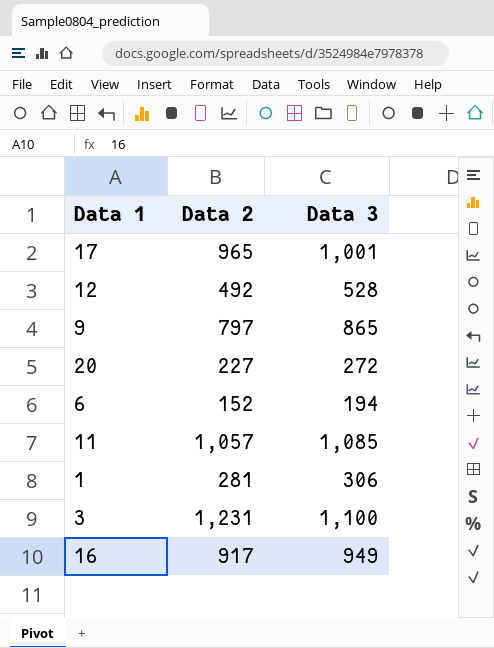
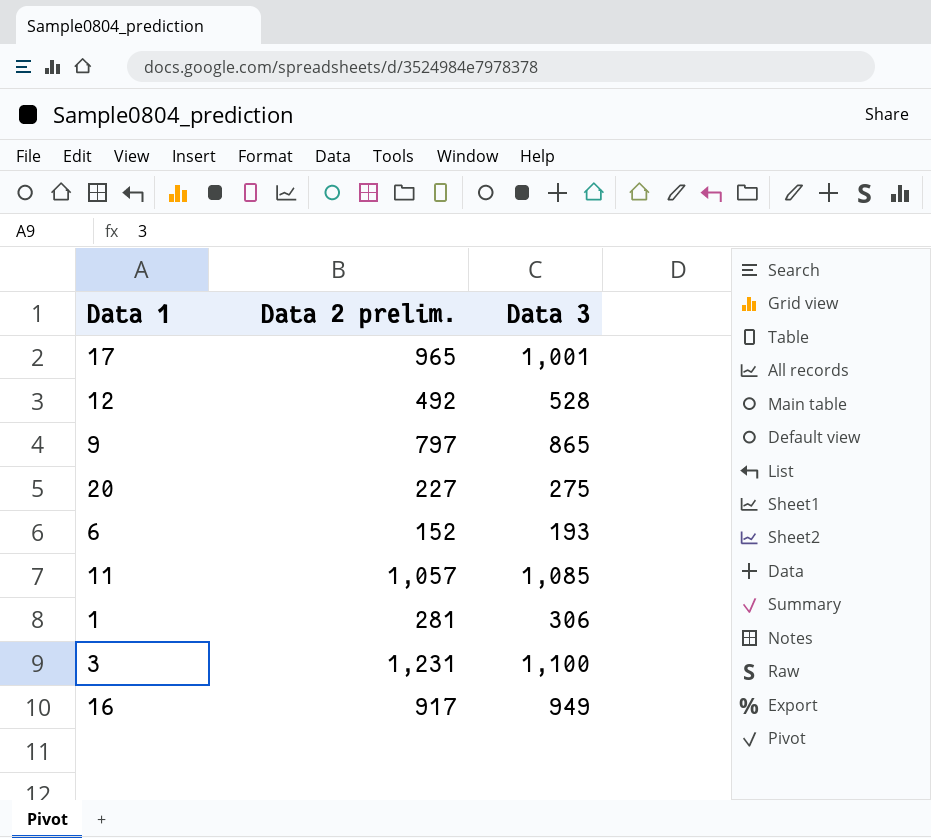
column name: Data 2 -> Data 2 prelim.
20 | Data 3: 272 -> 275
6 | Data 3: 194 -> 193

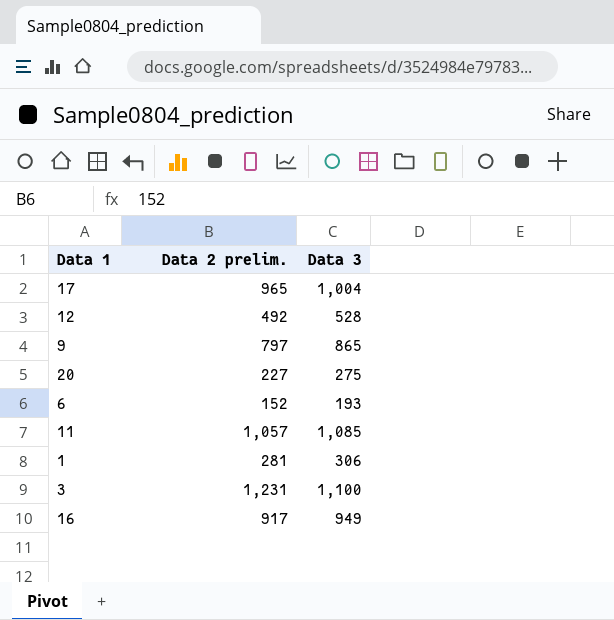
17 | Data 3: 1,001 -> 1,004

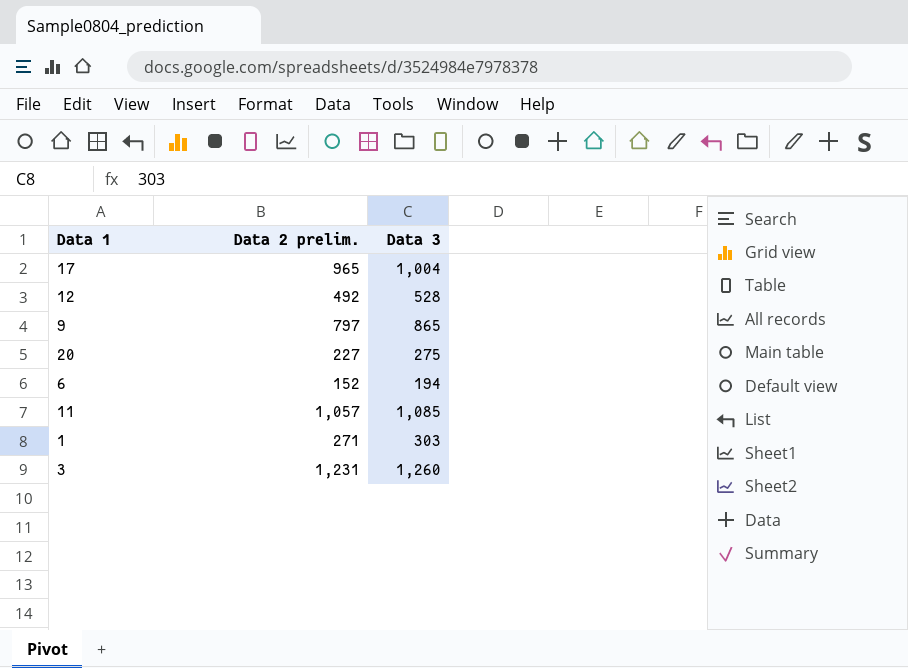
row 16: 917 | 949 -> none
6 | Data 3: 193 -> 194
1 | Data 2 prelim.: 281 -> 271
1 | Data 3: 306 -> 303
3 | Data 3: 1,100 -> 1,260

